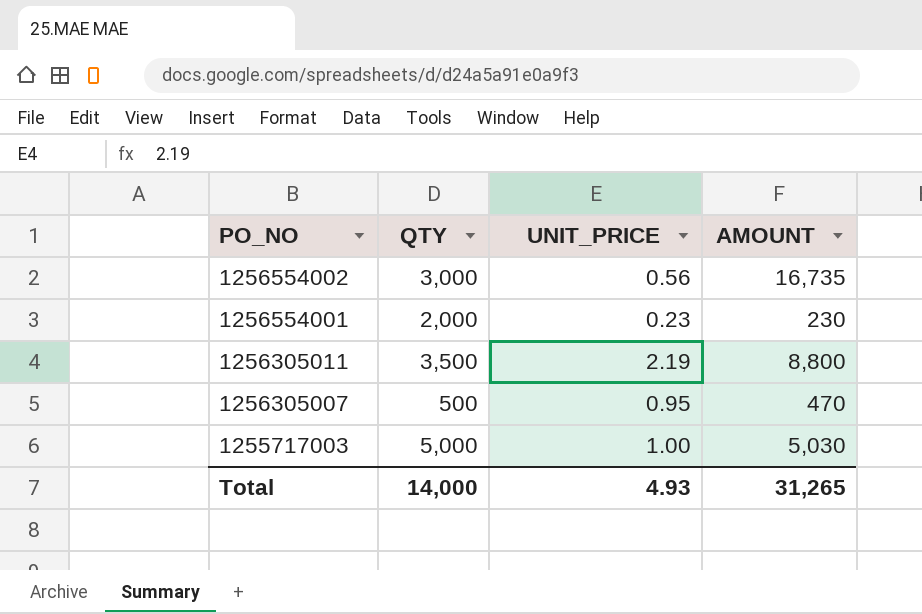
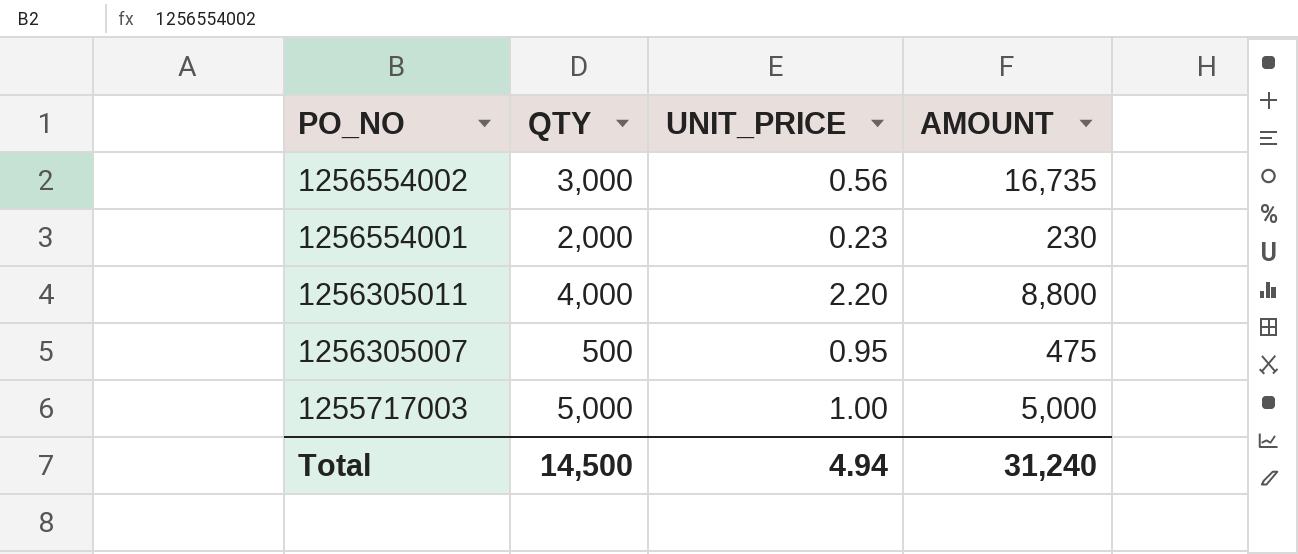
1256305011 | QTY: 3,500 -> 4,000
1256305011 | UNIT_PRICE: 2.19 -> 2.20
1256305007 | AMOUNT: 470 -> 475
1255717003 | AMOUNT: 5,030 -> 5,000
Total | QTY: 14,000 -> 14,500
Total | UNIT_PRICE: 4.93 -> 4.94
Total | AMOUNT: 31,265 -> 31,240

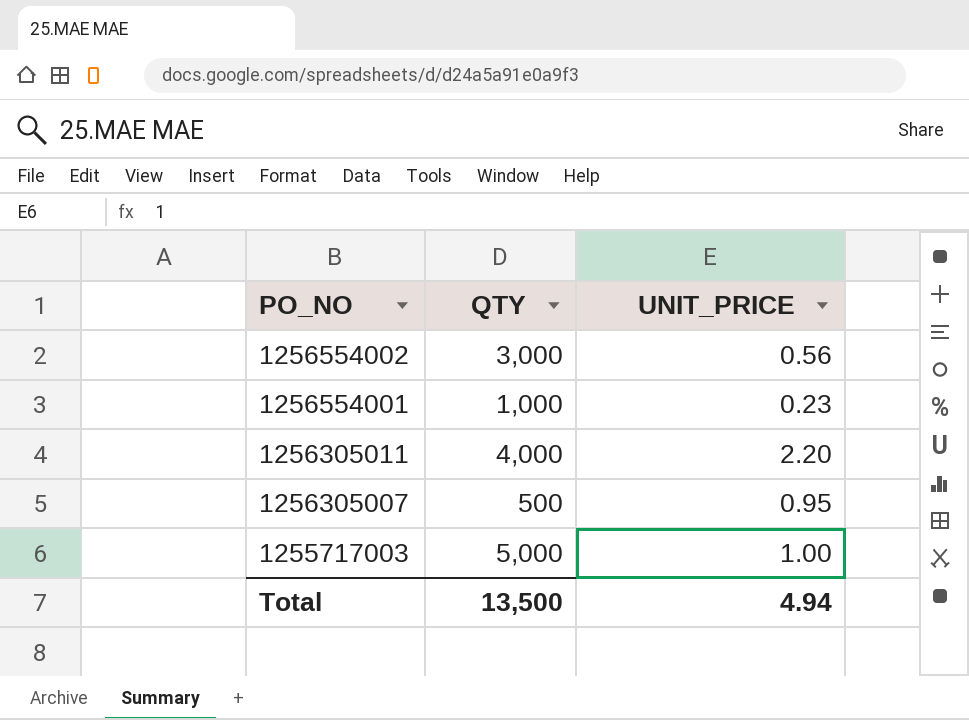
column AMOUNT | position: 4 -> none
1256554001 | QTY: 2,000 -> 1,000
Total | QTY: 14,500 -> 13,500

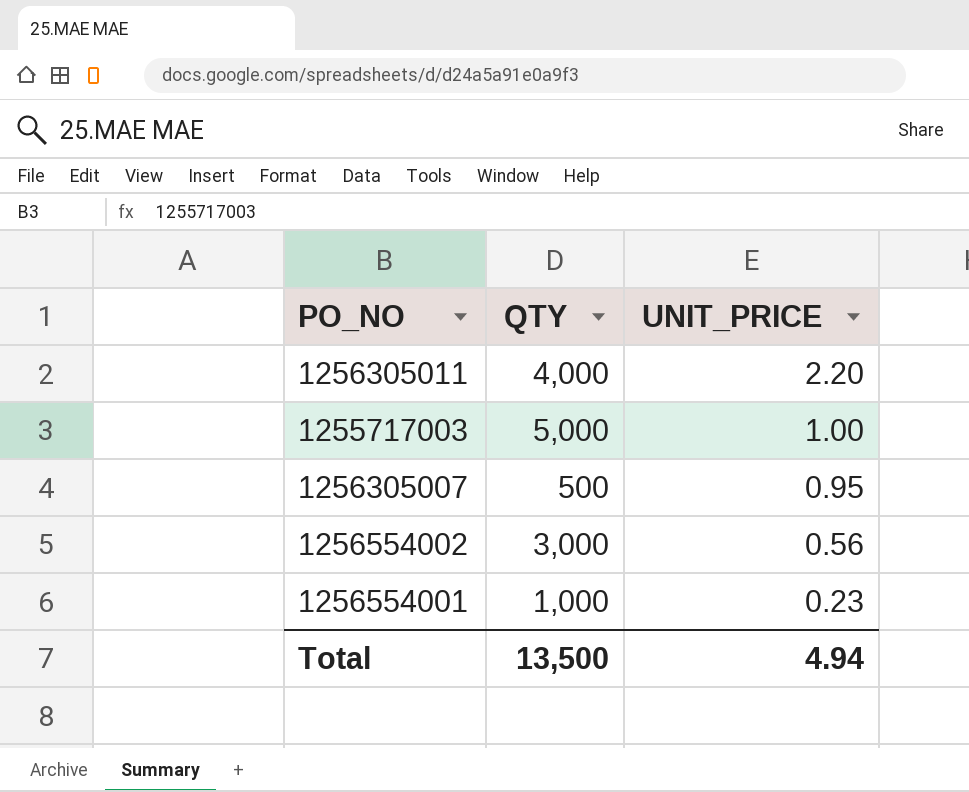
row order: PO_NO descending -> UNIT_PRICE descending

